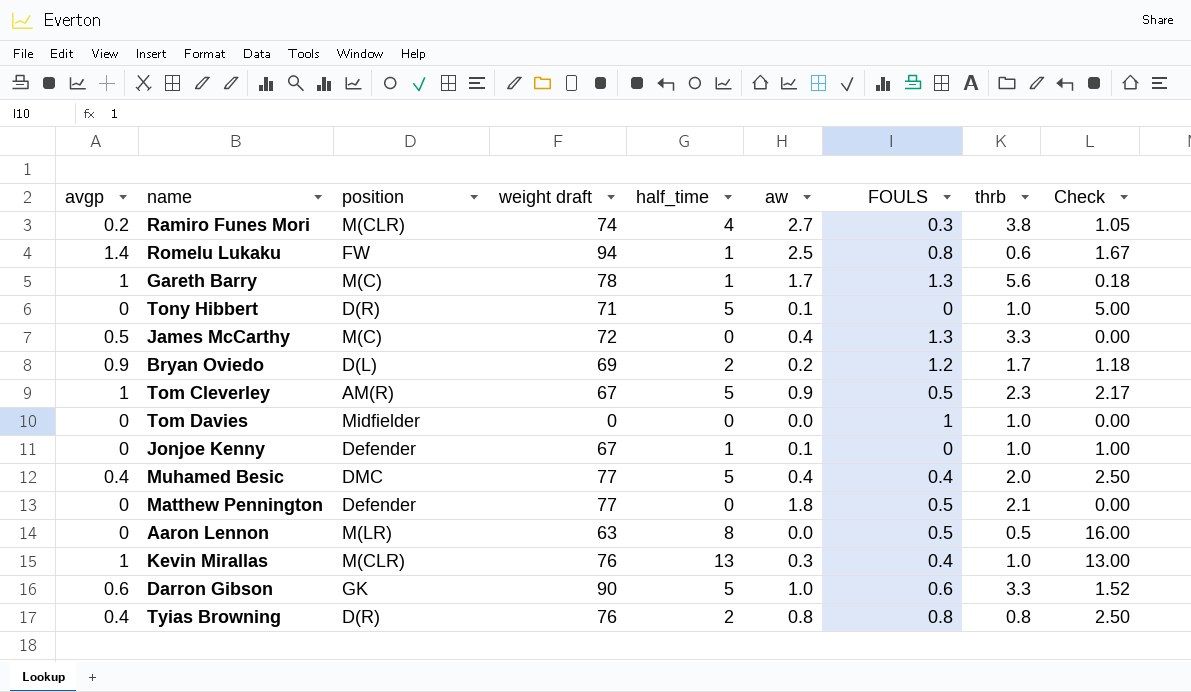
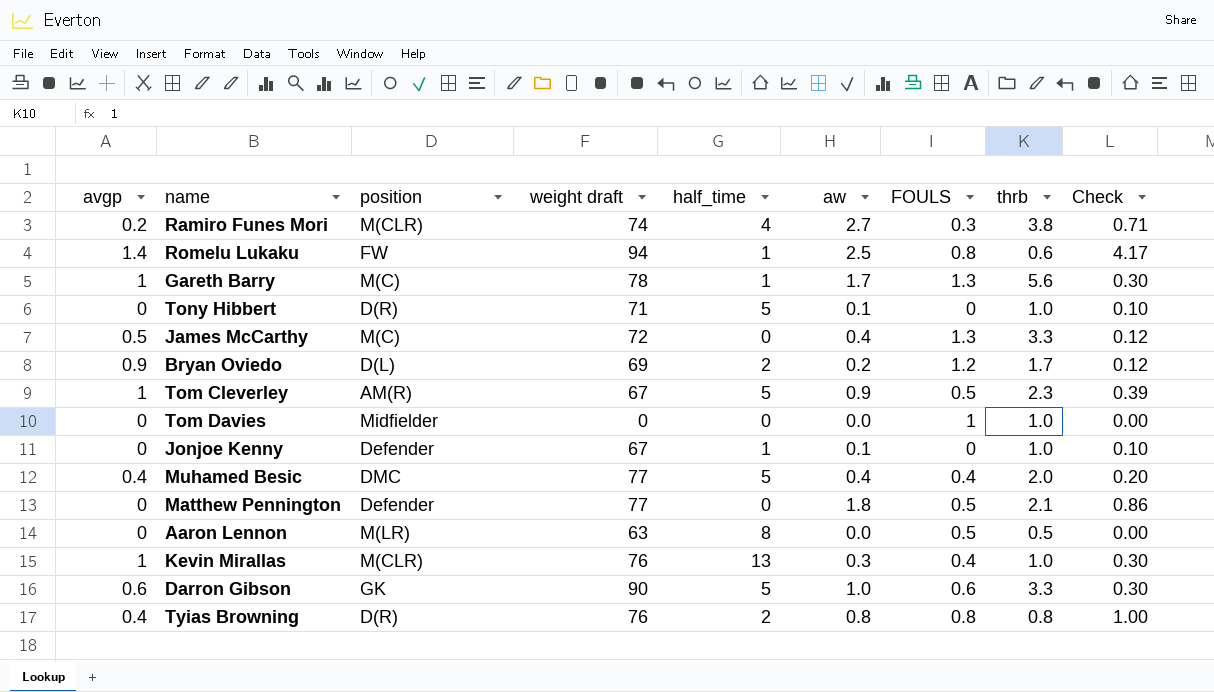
column Check | formula: [half_time] / [thrb] -> [aw] / [thrb]

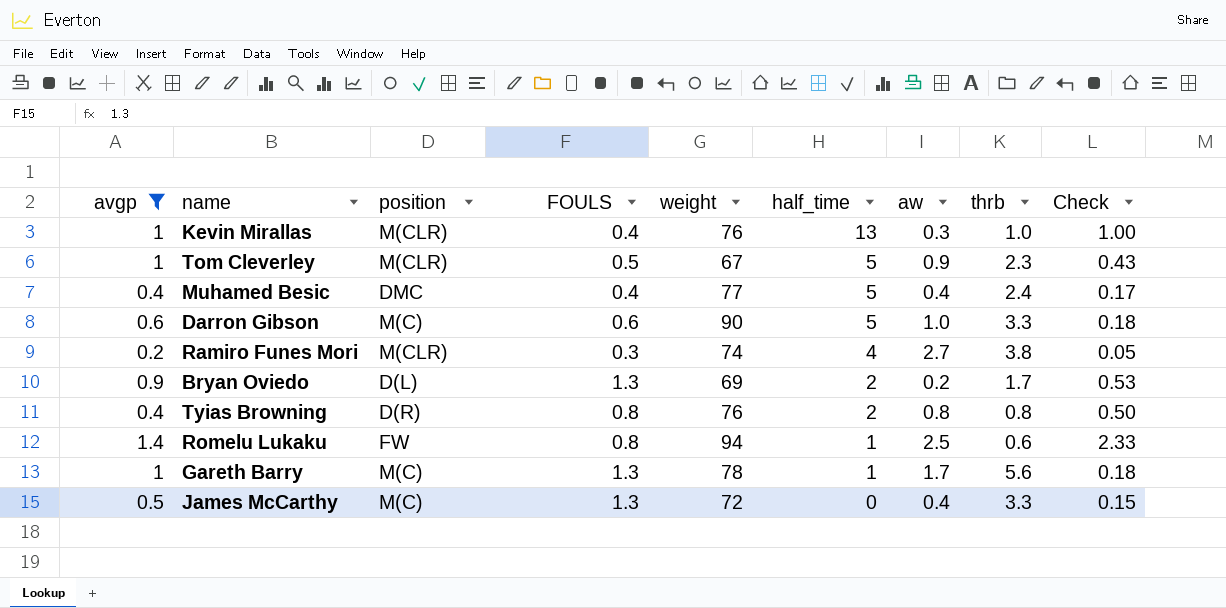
filter: none -> avgp != 0
row order: none -> half_time descending
column FOULS | position: 7 -> 4
column name: weight draft -> weight
column Check | formula: [aw] / [thrb] -> [avgp] / [thrb]
Tom Cleverley | position: AM(R) -> M(CLR)
Muhamed Besic | thrb: 2.0 -> 2.4
Darron Gibson | position: GK -> M(C)
Bryan Oviedo | FOULS: 1.2 -> 1.3

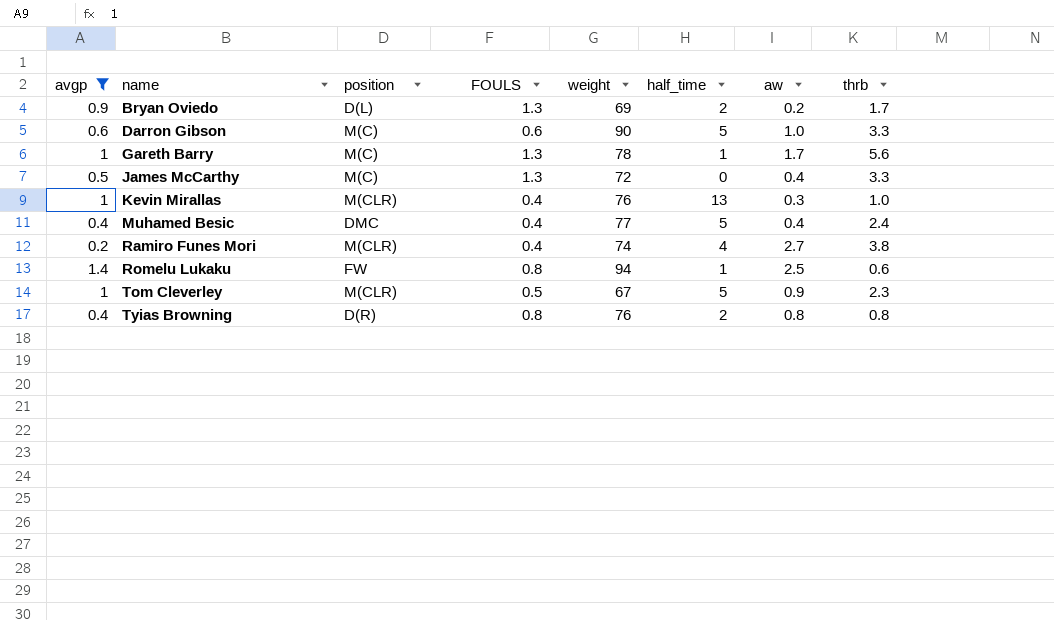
row order: half_time descending -> name ascending
column Check | formula: [avgp] / [thrb] -> none
Ramiro Funes Mori | FOULS: 0.3 -> 0.4

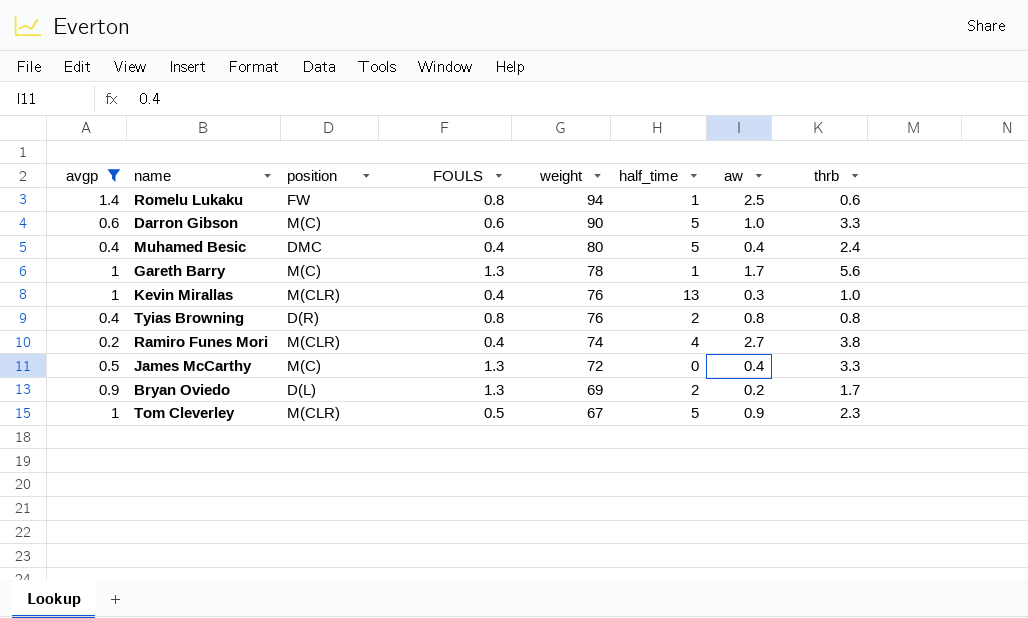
row order: name ascending -> weight descending
Muhamed Besic | weight: 77 -> 80

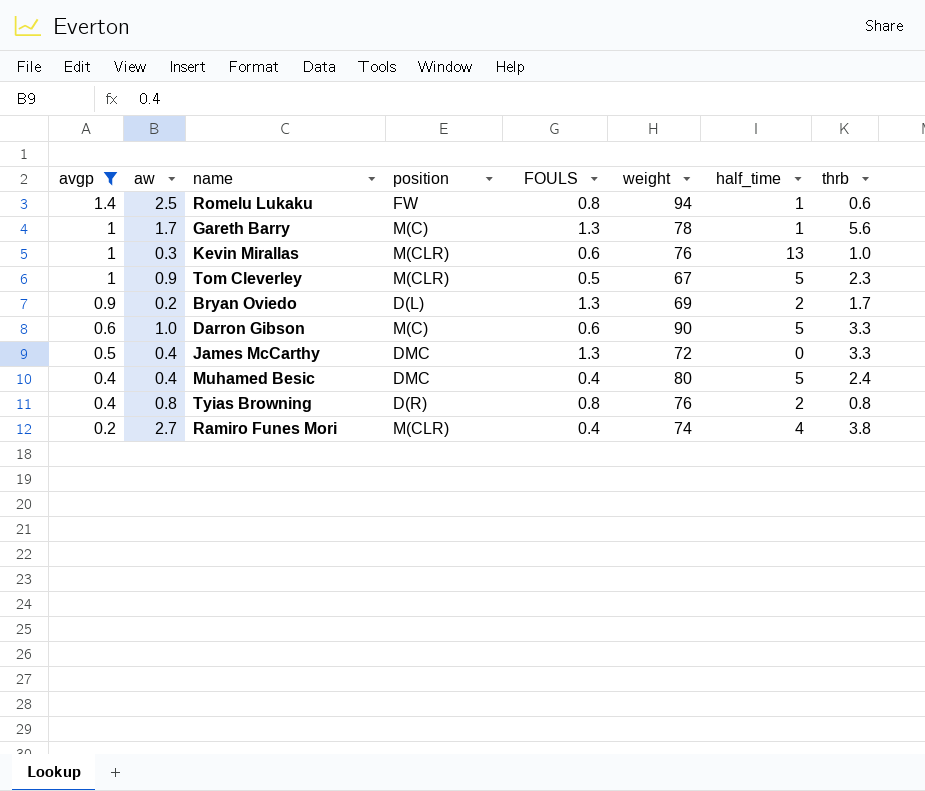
row order: weight descending -> avgp descending
column aw | position: 7 -> 2
Kevin Mirallas | FOULS: 0.4 -> 0.6
James McCarthy | position: M(C) -> DMC

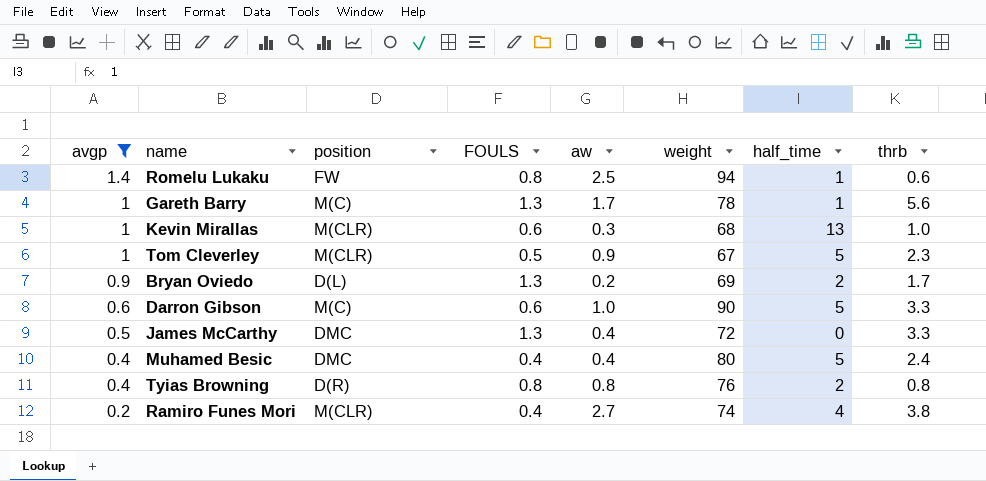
column aw | position: 2 -> 5
Kevin Mirallas | weight: 76 -> 68

